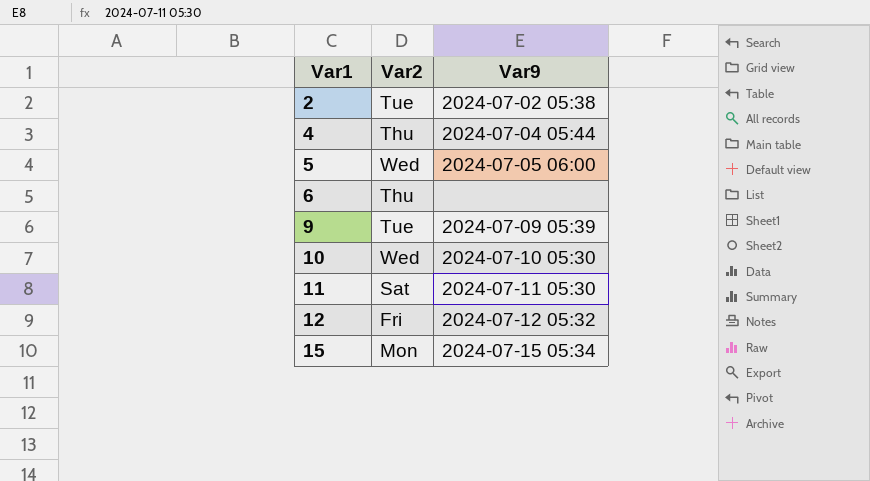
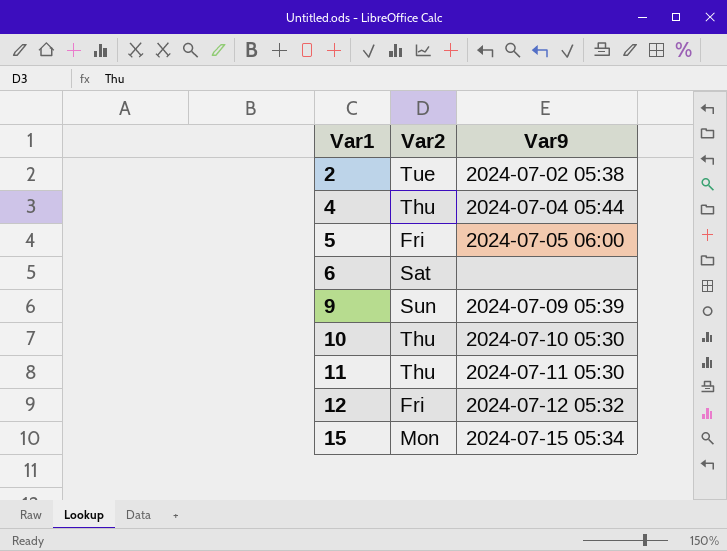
5 | Var2: Wed -> Fri
6 | Var2: Thu -> Sat
9 | Var2: Tue -> Sun
10 | Var2: Wed -> Thu
11 | Var2: Sat -> Thu

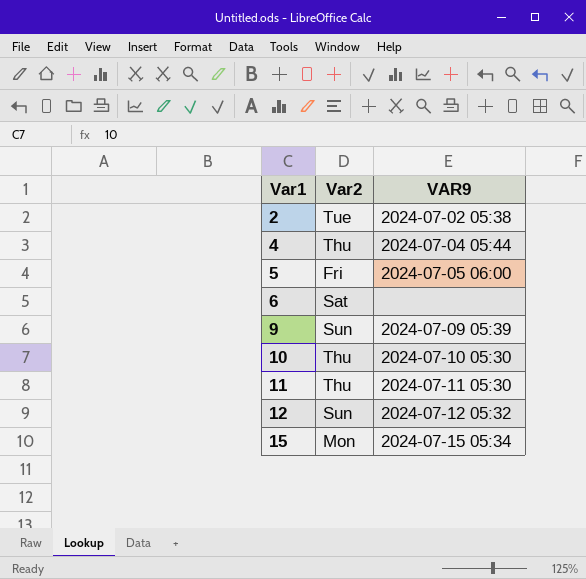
column name: Var9 -> VAR9
12 | Var2: Fri -> Sun

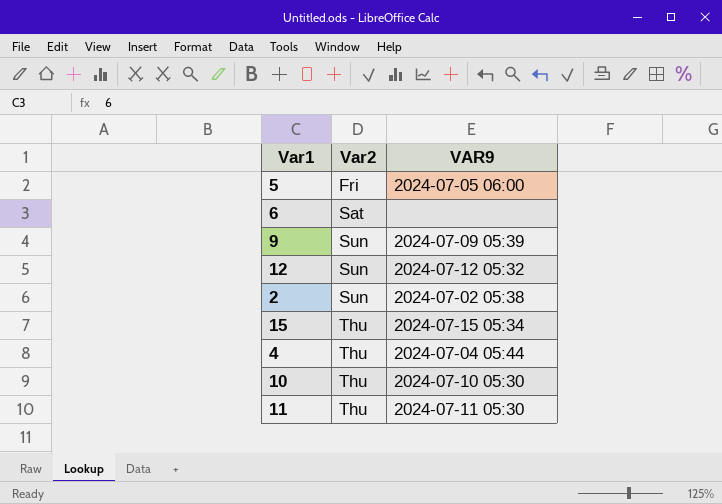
row order: Var1 ascending -> Var2 ascending
2 | Var2: Tue -> Sun
15 | Var2: Mon -> Thu

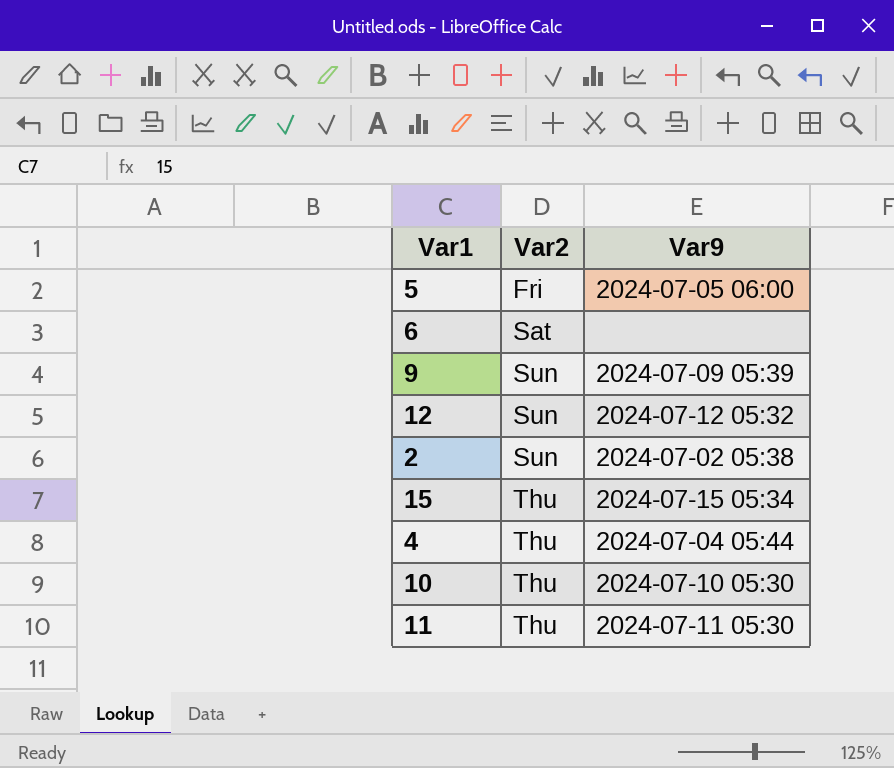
column name: VAR9 -> Var9

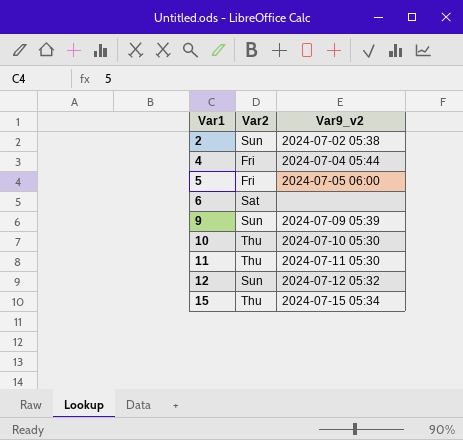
row order: Var2 ascending -> Var1 ascending
column name: Var9 -> Var9_v2
4 | Var2: Thu -> Fri

